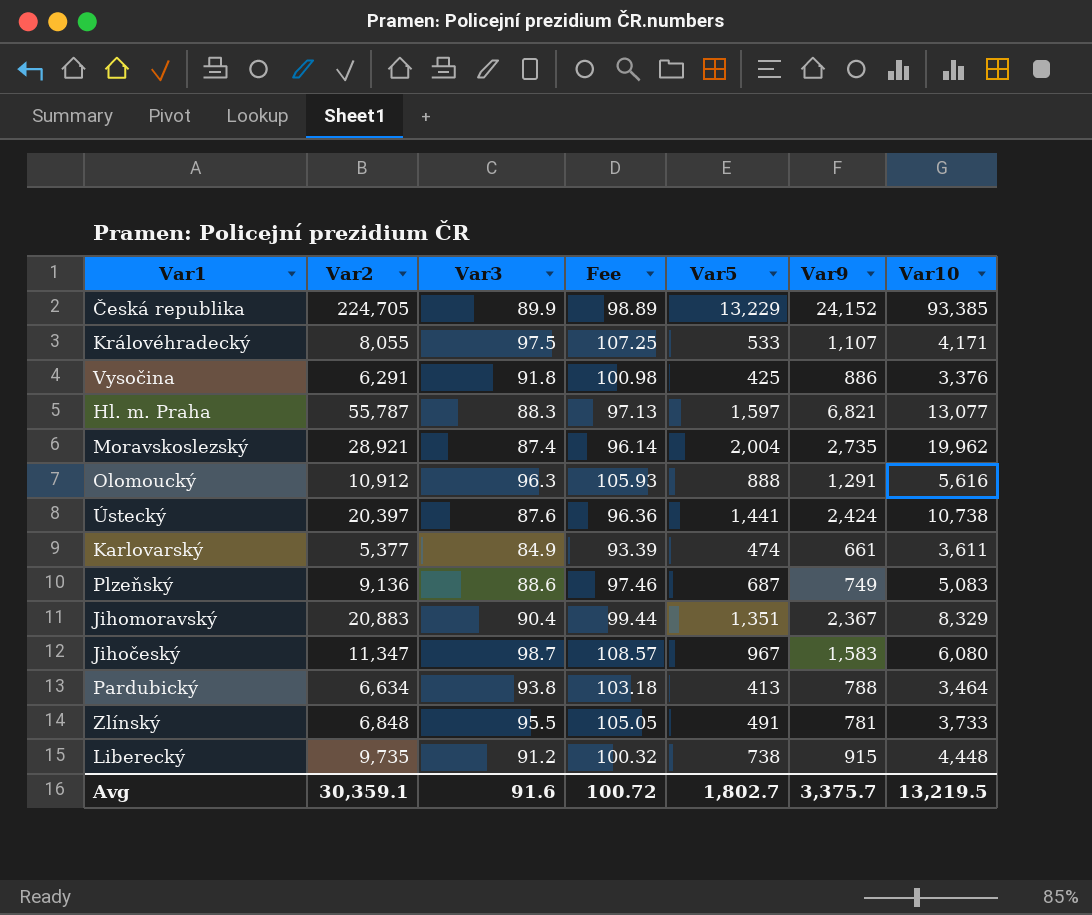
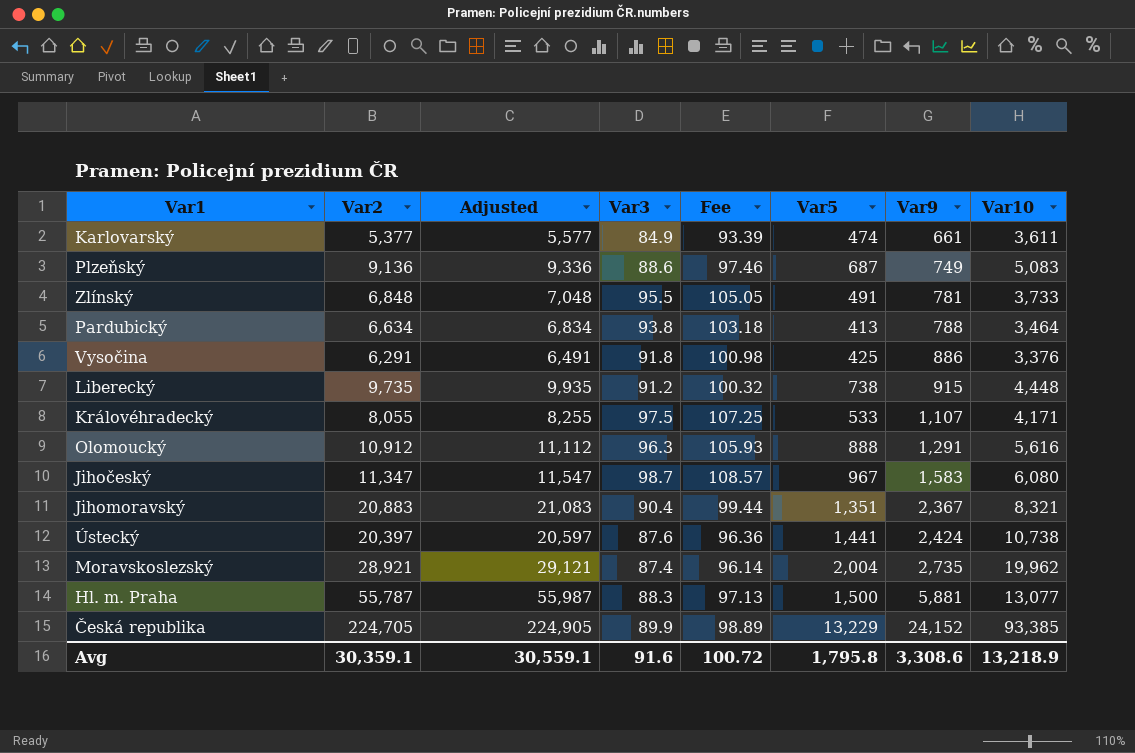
row order: none -> Var9 ascending
column Adjusted | formula: none -> [Var2] + 200
Jihomoravský | Var10: 8,329 -> 8,321
Hl. m. Praha | Var5: 1,597 -> 1,500
Hl. m. Praha | Var9: 6,821 -> 5,881
Avg | Var5: 1,802.7 -> 1,795.8
Avg | Var9: 3,375.7 -> 3,308.6
Avg | Var10: 13,219.5 -> 13,218.9

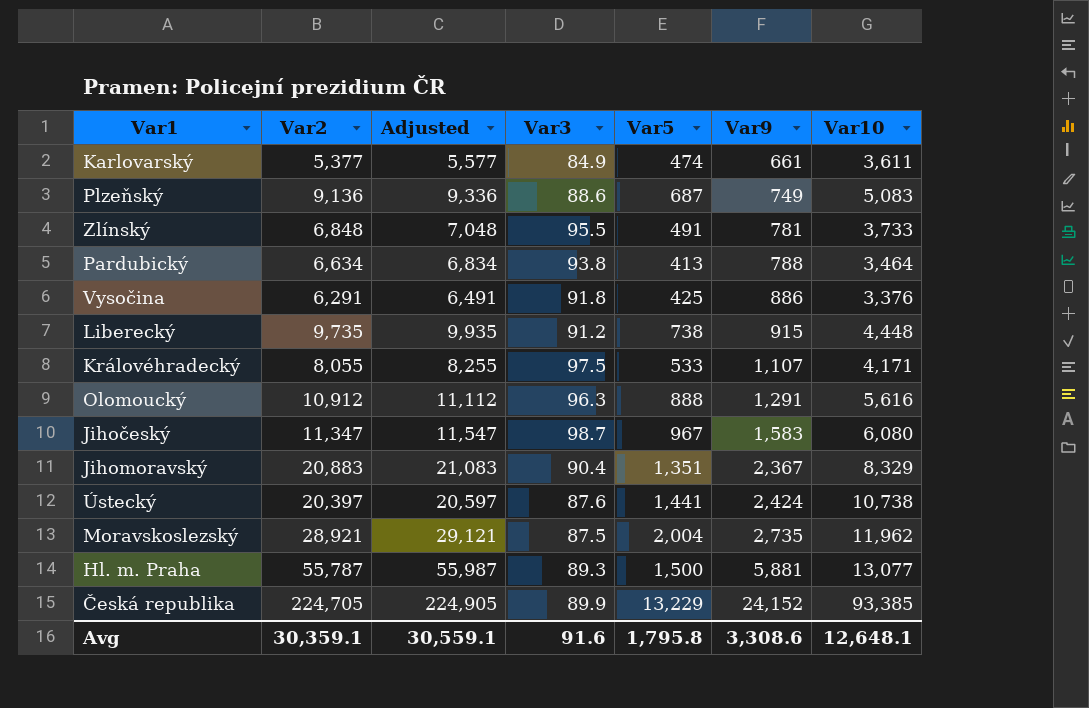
column Fee | formula: [Var3] * 1.1 -> none
Jihomoravský | Var10: 8,321 -> 8,329
Moravskoslezský | Var3: 87.4 -> 87.5
Moravskoslezský | Var10: 19,962 -> 11,962
Hl. m. Praha | Var3: 88.3 -> 89.3
Avg | Var10: 13,218.9 -> 12,648.1

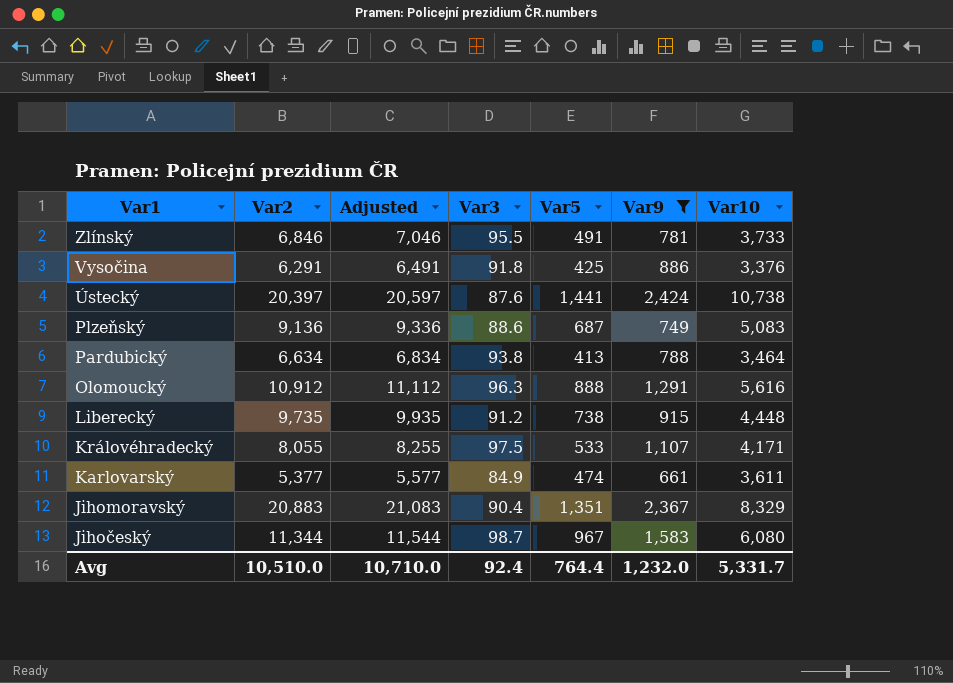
filter: none -> Var9 <= 2,424
row order: Var9 ascending -> Var1 descending
Zlínský | Var2: 6,848 -> 6,846
Zlínský | Adjusted: 7,048 -> 7,046
Jihočeský | Var2: 11,347 -> 11,344
Jihočeský | Adjusted: 11,547 -> 11,544
Avg | Var2: 30,359.1 -> 10,510.0
Avg | Adjusted: 30,559.1 -> 10,710.0
Avg | Var3: 91.6 -> 92.4
Avg | Var5: 1,795.8 -> 764.4
Avg | Var9: 3,308.6 -> 1,232.0
Avg | Var10: 12,648.1 -> 5,331.7

